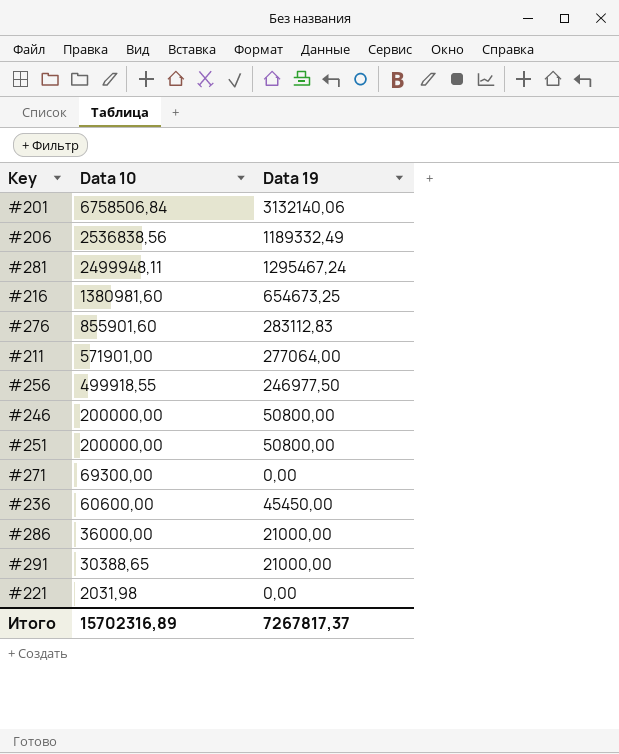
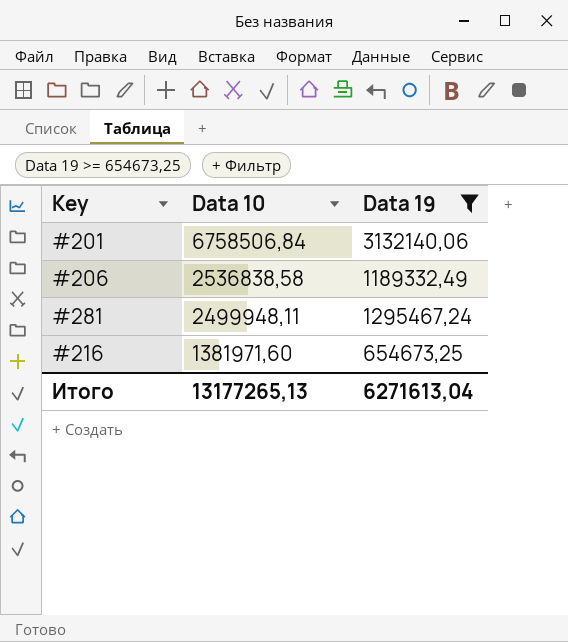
filter: none -> Data 19 >= 654673,25
#206 | Data 10: 2536838,56 -> 2536838,58
#216 | Data 10: 1380981,60 -> 1381971,60
Итого | Data 10: 15702316,89 -> 13177265,13
Итого | Data 19: 7267817,37 -> 6271613,04

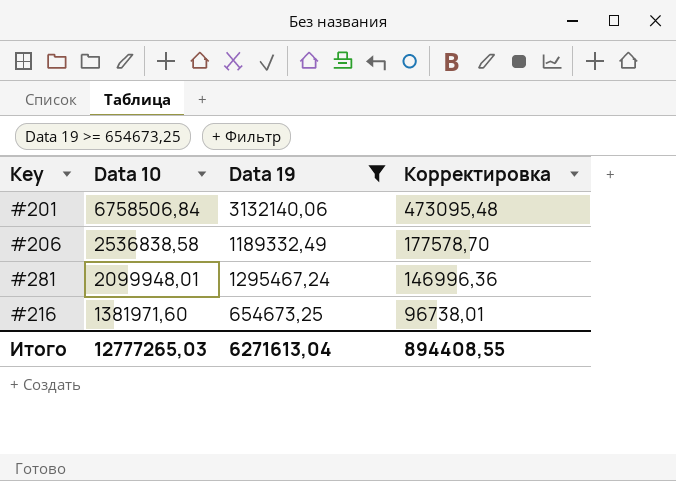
column Корректировка | formula: none -> [Data 10] * 0,07
#281 | Data 10: 2499948,11 -> 2099948,01
Итого | Data 10: 13177265,13 -> 12777265,03

